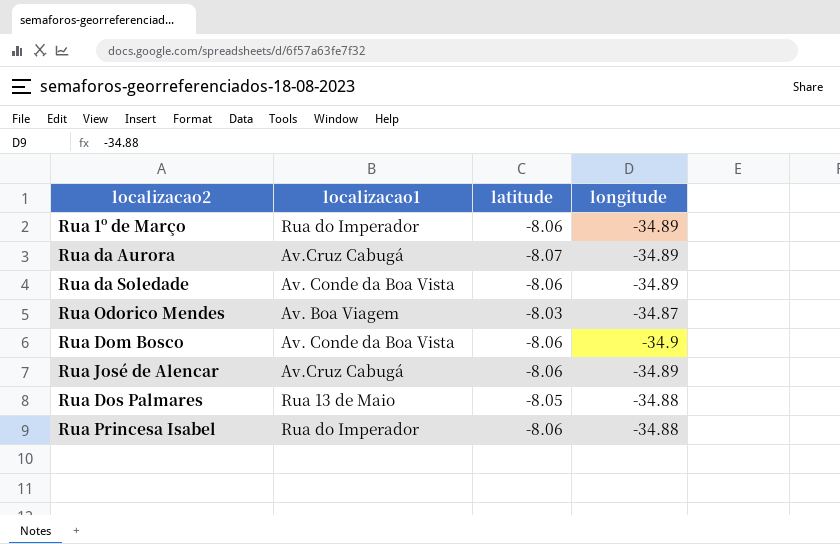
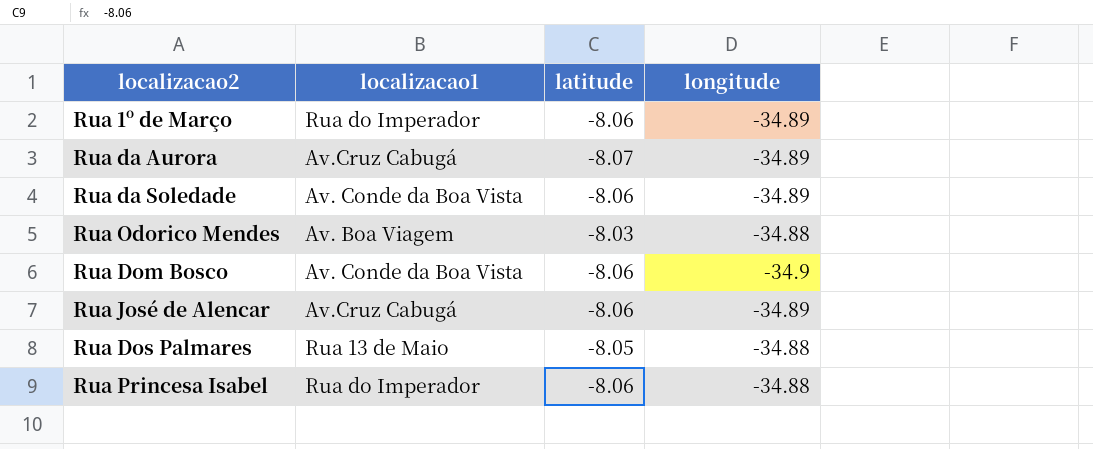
Rua Odorico Mendes | longitude: -34.87 -> -34.88

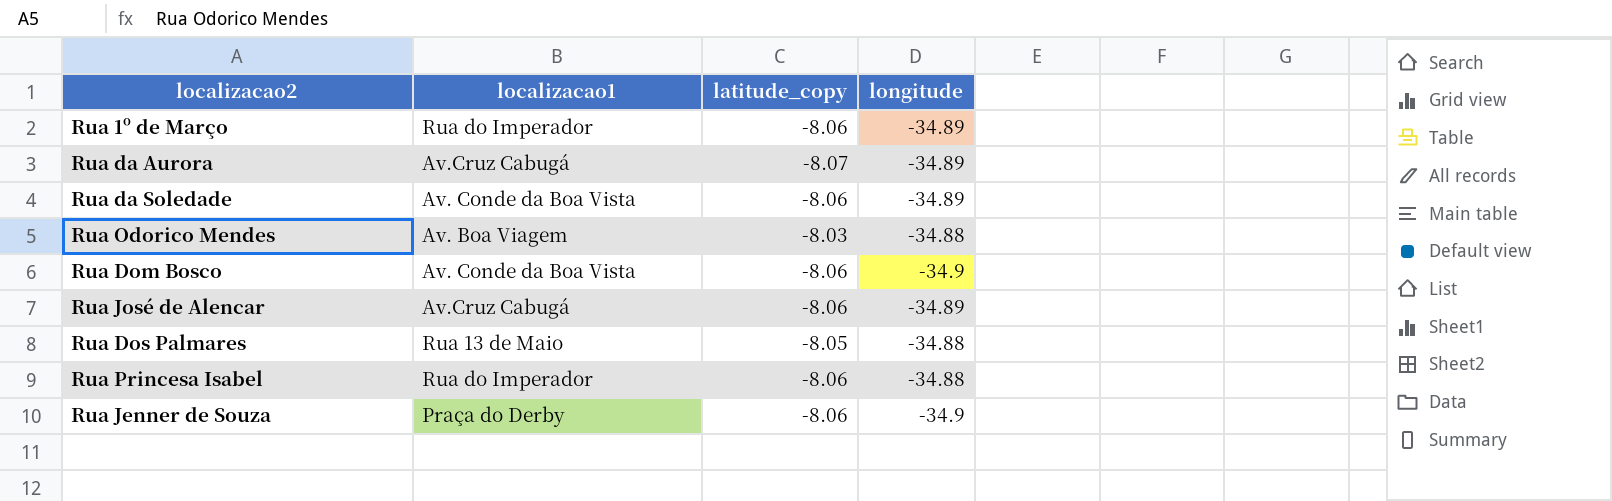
column name: latitude -> latitude_copy
row Rua Jenner de Souza: none -> Praça do Derby | -8.06 | -34.9

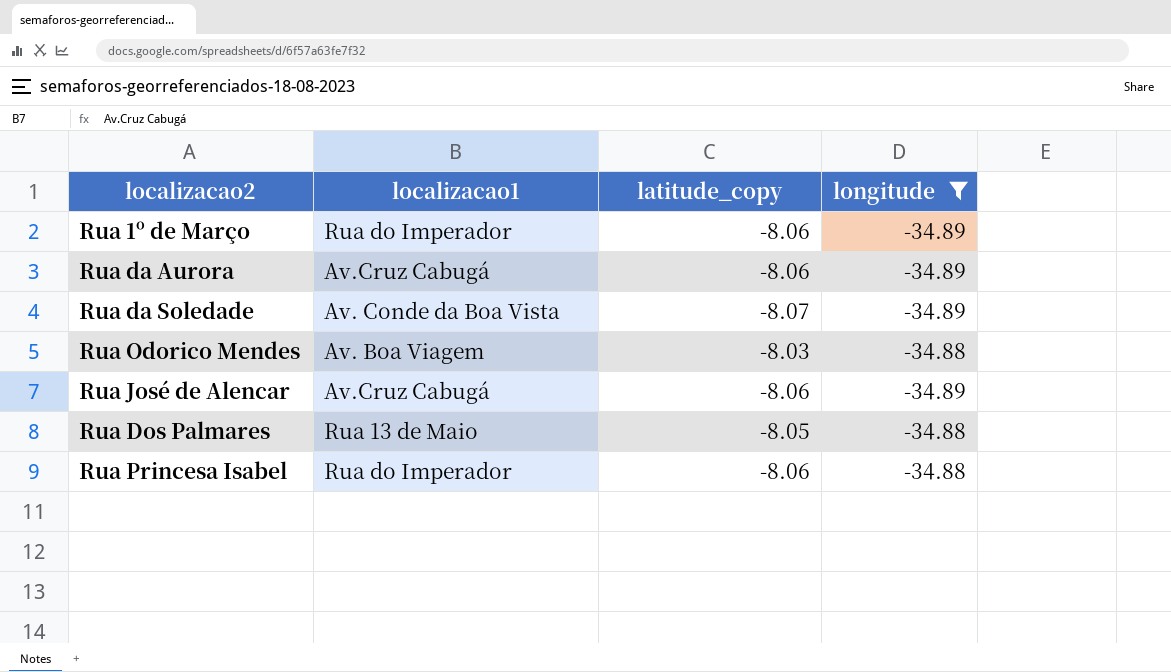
filter: none -> longitude != -34.9
Rua da Aurora | latitude_copy: -8.07 -> -8.06
Rua da Soledade | latitude_copy: -8.06 -> -8.07

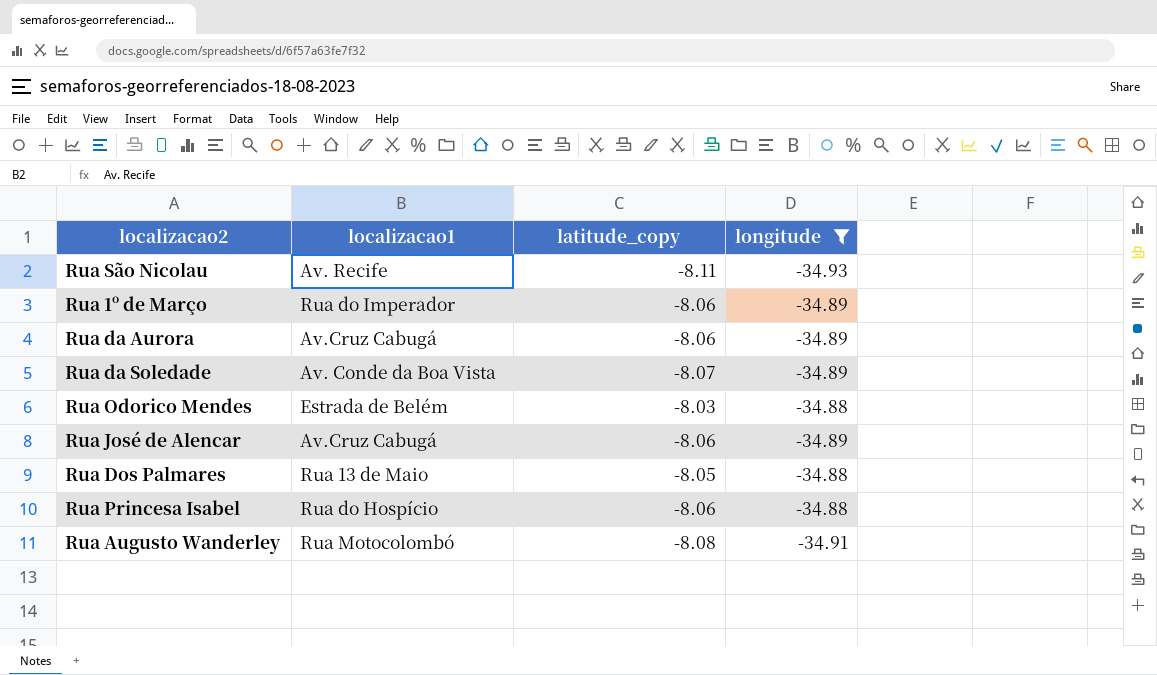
row Rua São Nicolau: none -> Av. Recife | -8.11 | -34.93
Rua Odorico Mendes | localizacao1: Av. Boa Viagem -> Estrada de Belém
Rua Princesa Isabel | localizacao1: Rua do Imperador -> Rua do Hospício
row Rua Augusto Wanderley: none -> Rua Motocolombó | -8.08 | -34.91

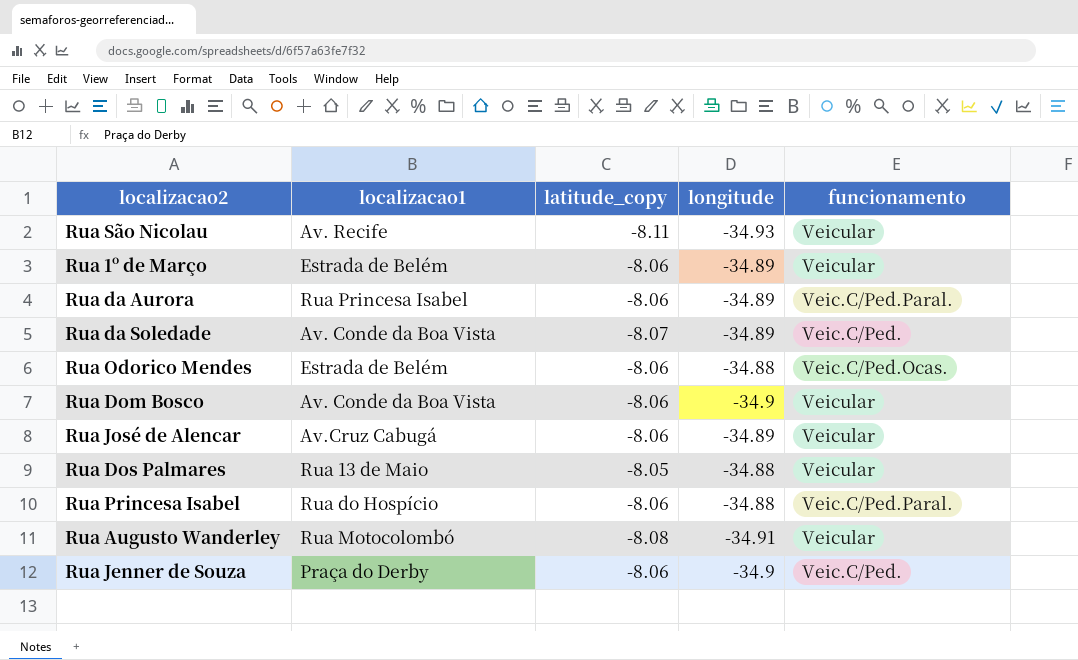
filter: longitude != -34.9 -> none
column funcionamento | position: none -> 5
Rua 1º de Março | localizacao1: Rua do Imperador -> Estrada de Belém
Rua da Aurora | localizacao1: Av.Cruz Cabugá -> Rua Princesa Isabel
Rua Odorico Mendes | latitude_copy: -8.03 -> -8.06

